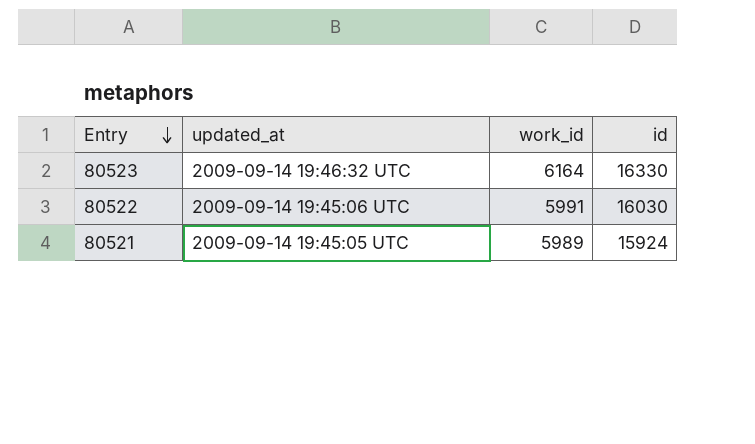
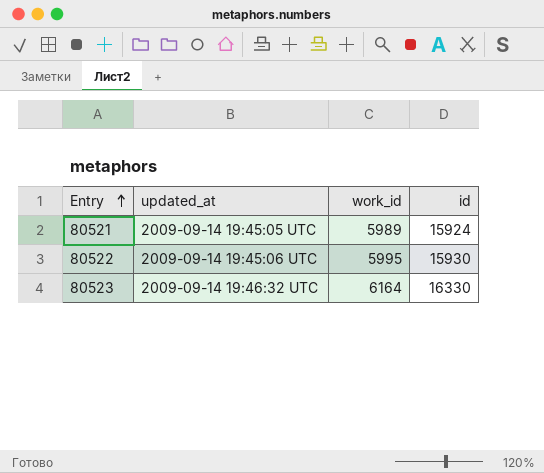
row order: Entry descending -> Entry ascending
80522 | work_id: 5991 -> 5995
80522 | id: 16030 -> 15930

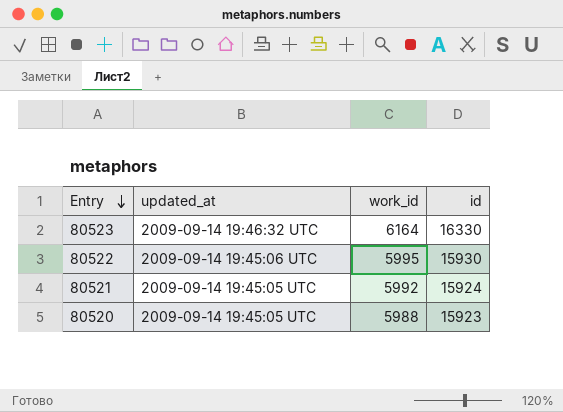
row order: Entry ascending -> Entry descending
80521 | work_id: 5989 -> 5992
row 80520: none -> 2009-09-14 19:45:05 UTC | 5988 | 15923

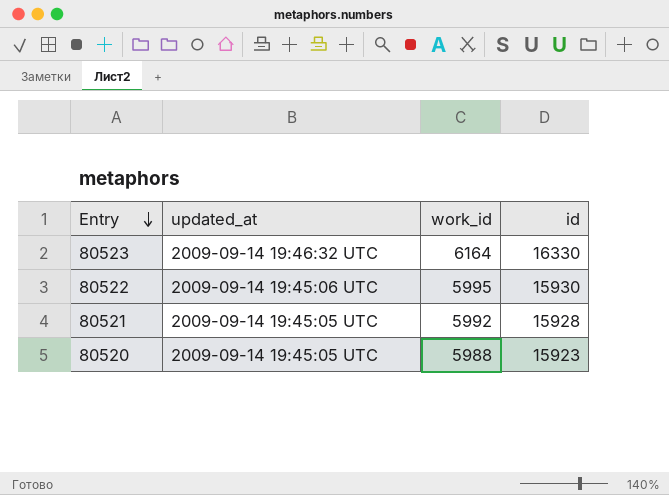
80521 | id: 15924 -> 15928

